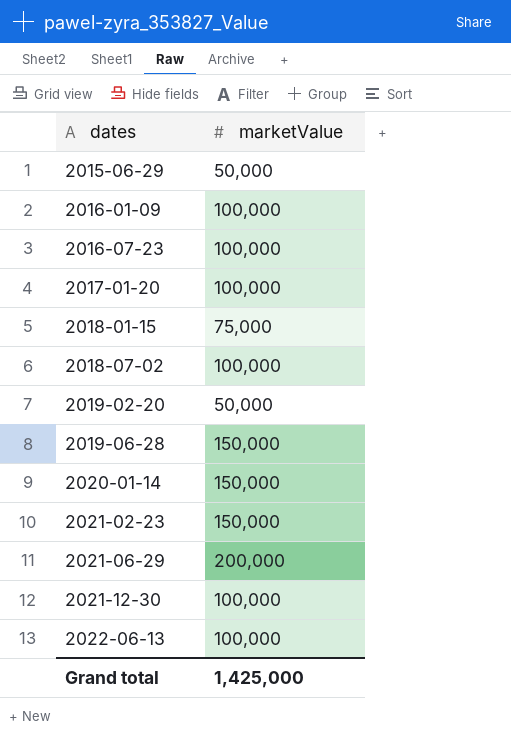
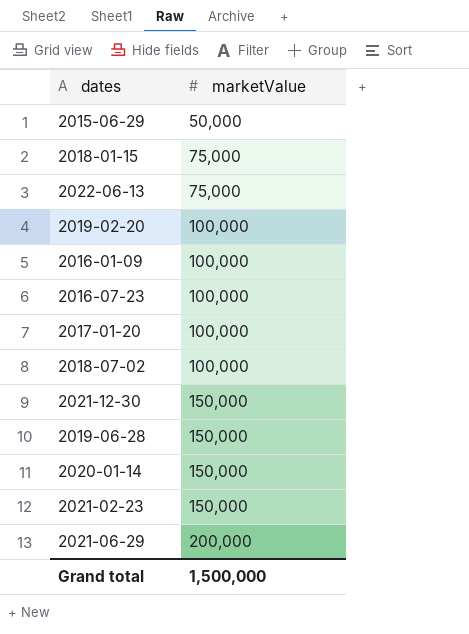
row order: dates ascending -> marketValue ascending
2022-06-13 | marketValue: 100,000 -> 75,000
2019-02-20 | marketValue: 50,000 -> 100,000
2021-12-30 | marketValue: 100,000 -> 150,000
Grand total | marketValue: 1,425,000 -> 1,500,000

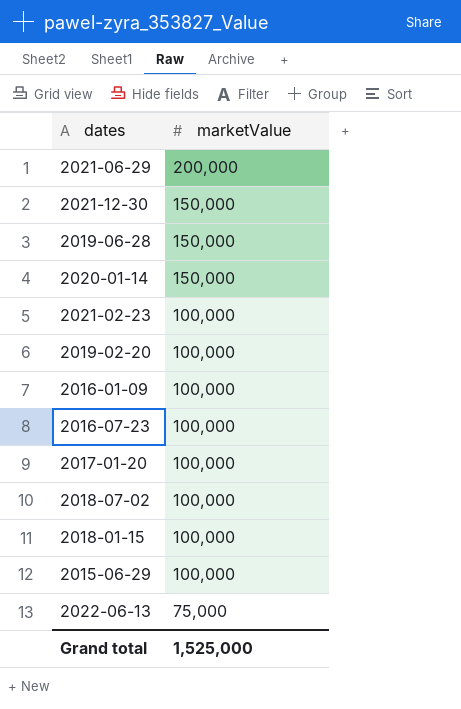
row order: marketValue ascending -> marketValue descending
2021-02-23 | marketValue: 150,000 -> 100,000
2018-01-15 | marketValue: 75,000 -> 100,000
2015-06-29 | marketValue: 50,000 -> 100,000
Grand total | marketValue: 1,500,000 -> 1,525,000

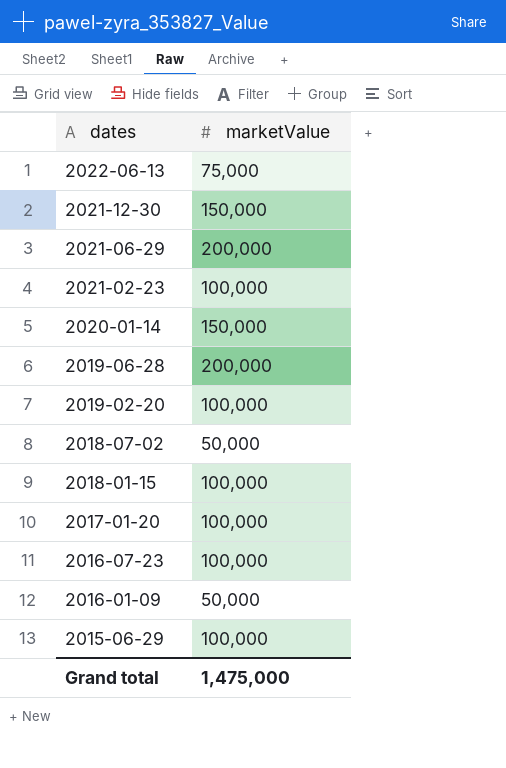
row order: marketValue descending -> dates descending
2019-06-28 | marketValue: 150,000 -> 200,000
2018-07-02 | marketValue: 100,000 -> 50,000
2016-01-09 | marketValue: 100,000 -> 50,000
Grand total | marketValue: 1,525,000 -> 1,475,000

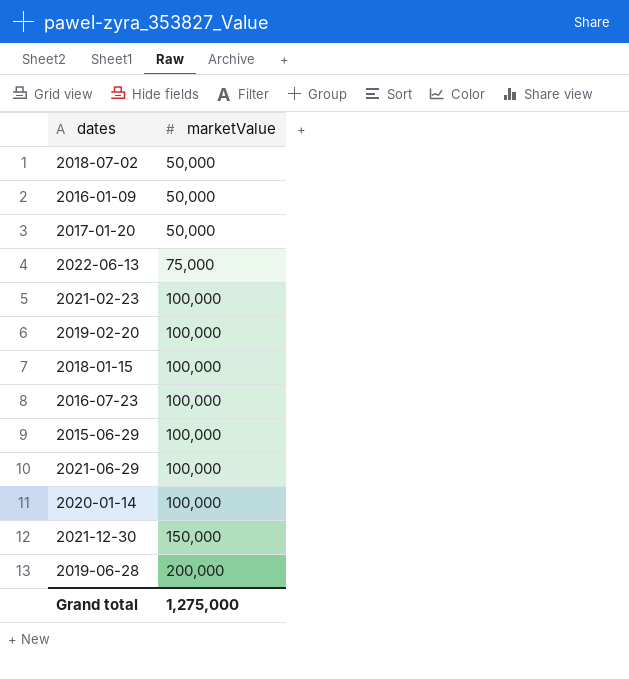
row order: dates descending -> marketValue ascending
2017-01-20 | marketValue: 100,000 -> 50,000
2021-06-29 | marketValue: 200,000 -> 100,000
2020-01-14 | marketValue: 150,000 -> 100,000
Grand total | marketValue: 1,475,000 -> 1,275,000

